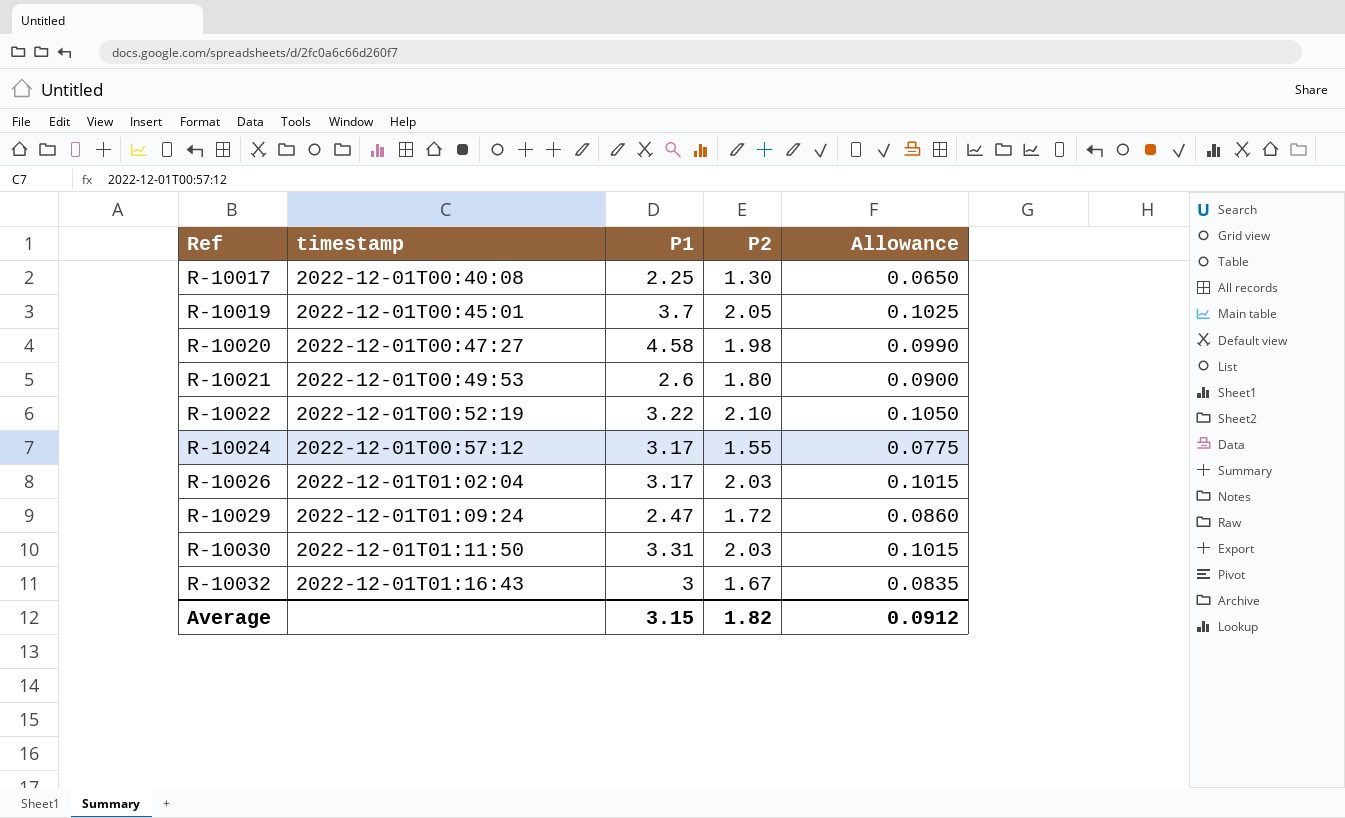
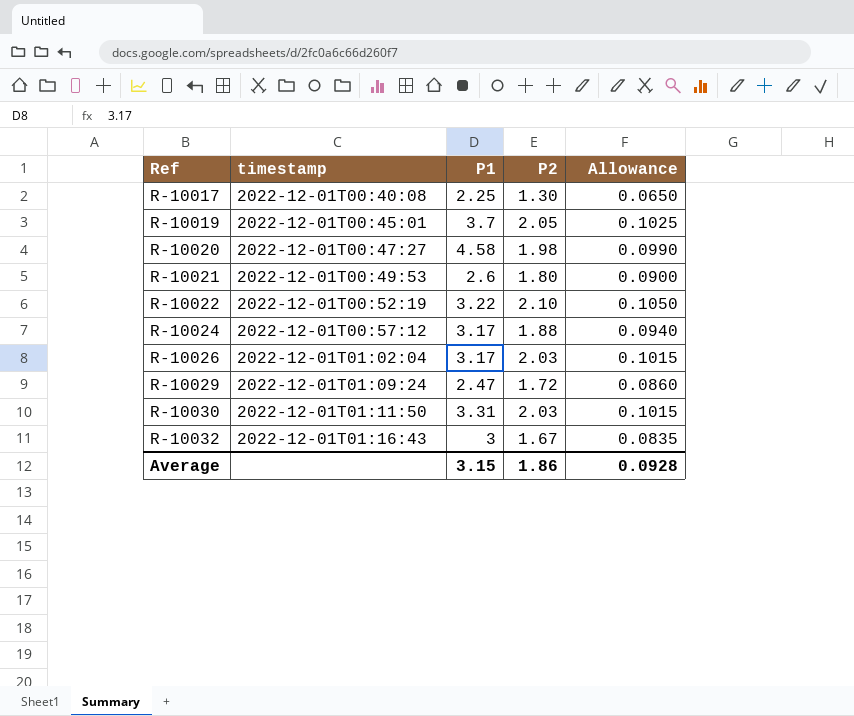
R-10024 | P2: 1.55 -> 1.88
R-10024 | Allowance: 0.0775 -> 0.0940
Average | P2: 1.82 -> 1.86
Average | Allowance: 0.0912 -> 0.0928

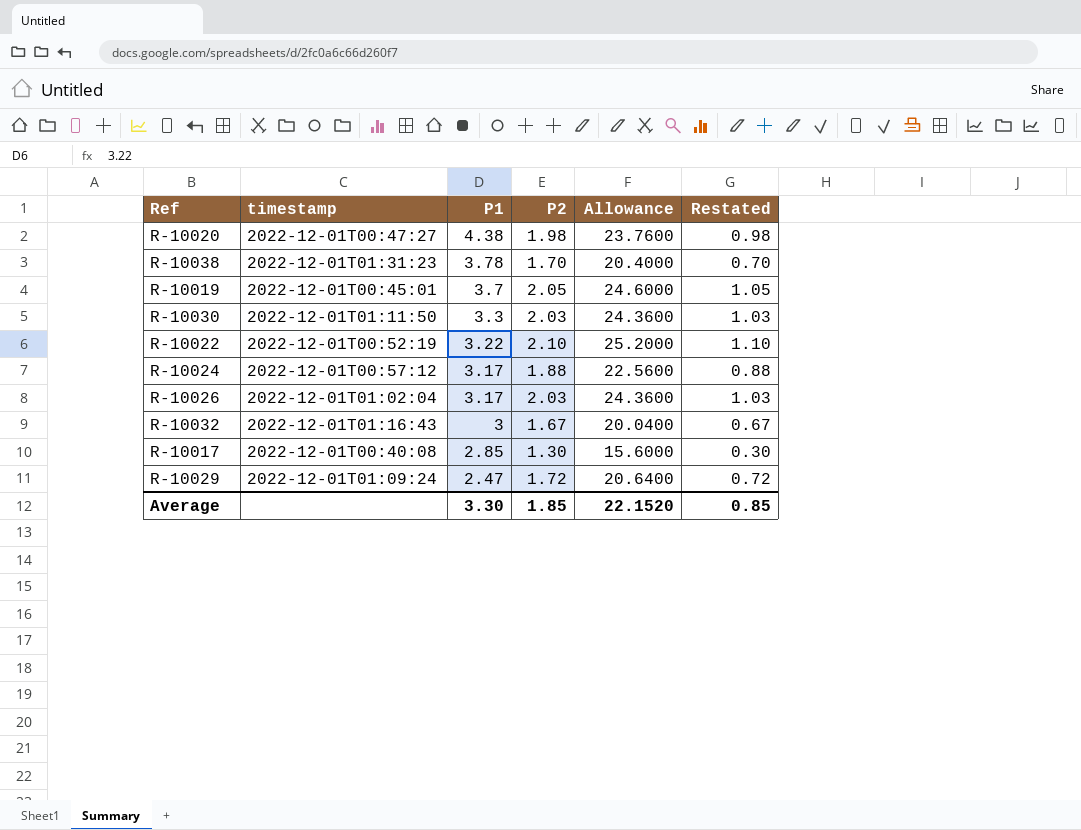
row order: Ref ascending -> P1 descending
column Allowance | formula: [P2] * 0.05 -> [P2] * 12
column Restated | formula: none -> [P2] - 1
row R-10021: 2022-12-01T00:49:53 | 2.6 | 1.80 | 0.0900 -> none
R-10020 | P1: 4.58 -> 4.38
row R-10038: none -> 2022-12-01T01:31:23 | 3.78 | 1.70 | 20.4000 | 0.70
R-10030 | P1: 3.31 -> 3.3
R-10017 | P1: 2.25 -> 2.85
Average | P1: 3.15 -> 3.30
Average | P2: 1.86 -> 1.85
Average | Allowance: 0.0928 -> 22.1520

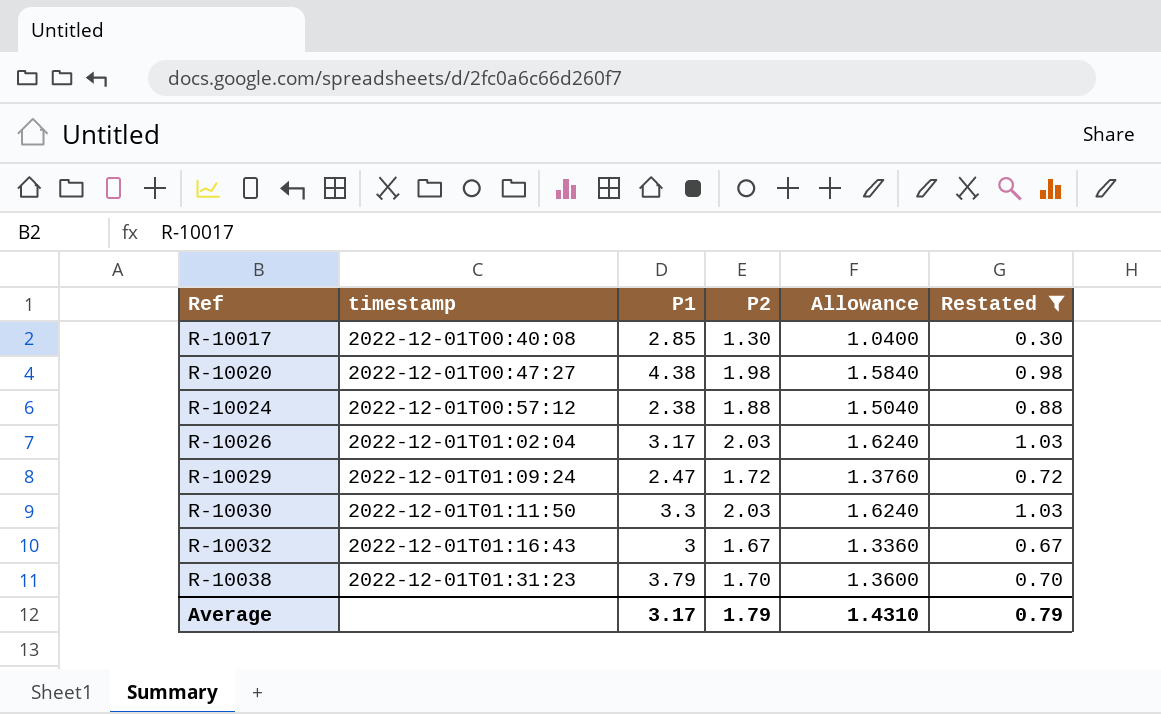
filter: none -> Restated <= 1.03
row order: P1 descending -> Ref ascending
column Allowance | formula: [P2] * 12 -> [P2] * 0.8
R-10024 | P1: 3.17 -> 2.38
R-10038 | P1: 3.78 -> 3.79
Average | P1: 3.30 -> 3.17
Average | P2: 1.85 -> 1.79
Average | Allowance: 22.1520 -> 1.4310
Average | Restated: 0.85 -> 0.79

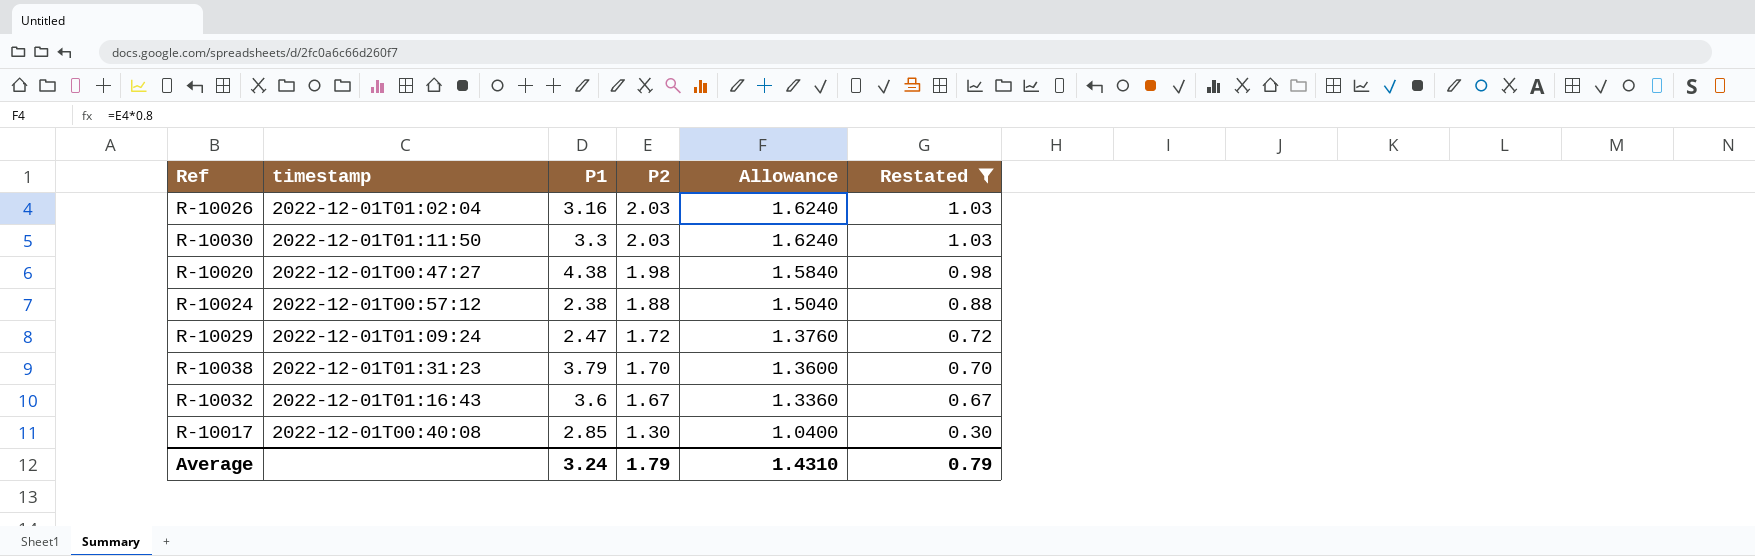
row order: Ref ascending -> P2 descending
R-10026 | P1: 3.17 -> 3.16
R-10032 | P1: 3 -> 3.6
Average | P1: 3.17 -> 3.24

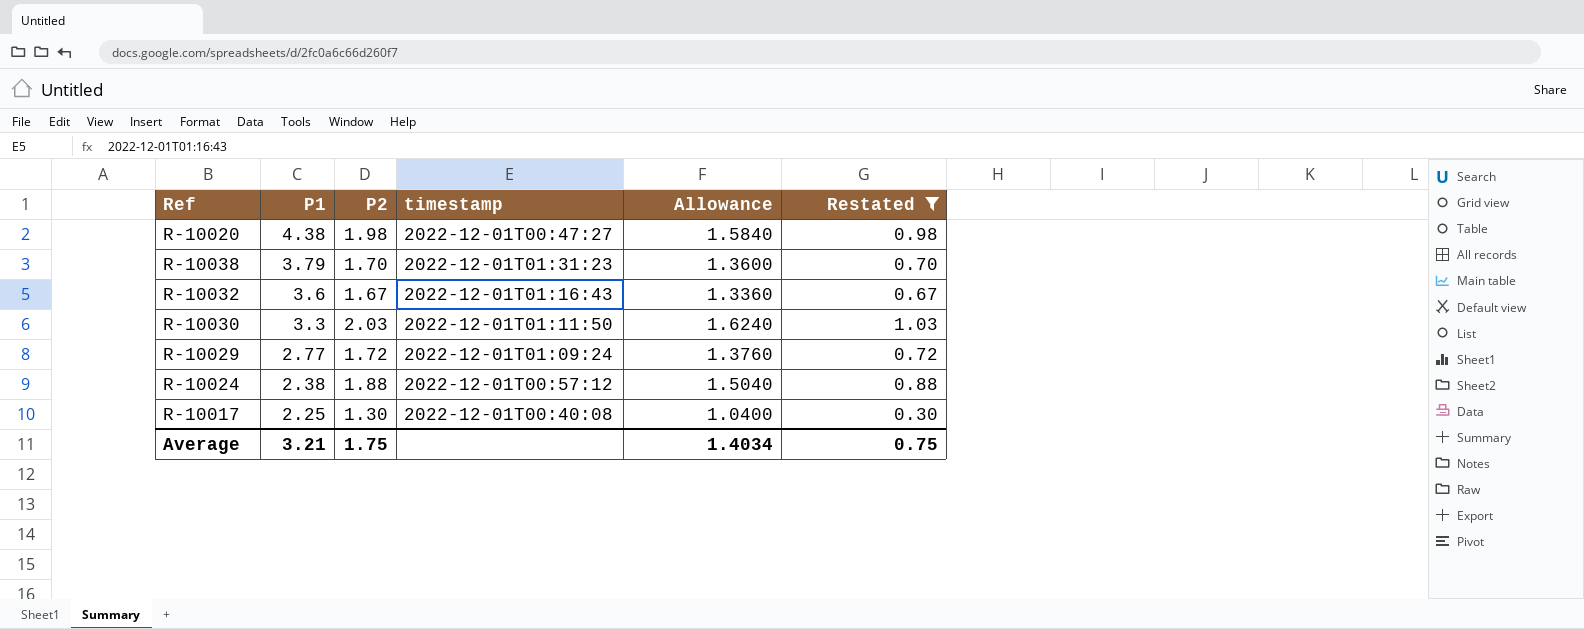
row order: P2 descending -> P1 descending
column timestamp | position: 2 -> 4
row R-10026: 2022-12-01T01:02:04 | 3.16 | 2.03 | 1.6240 | 1.03 -> none
R-10029 | P1: 2.47 -> 2.77
R-10017 | P1: 2.85 -> 2.25
Average | P1: 3.24 -> 3.21
Average | P2: 1.79 -> 1.75
Average | Allowance: 1.4310 -> 1.4034
Average | Restated: 0.79 -> 0.75

